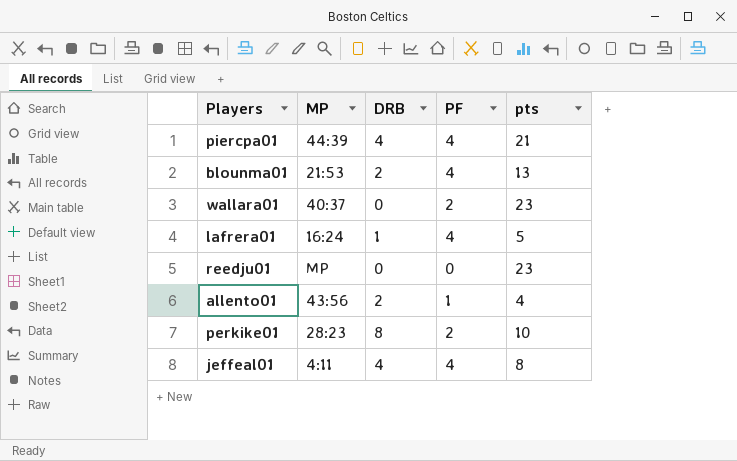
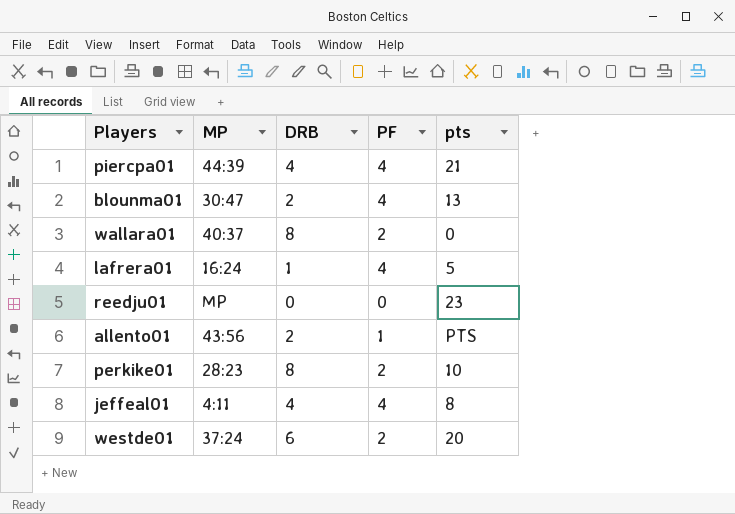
blounma01 | MP: 21:53 -> 30:47
wallara01 | DRB: 0 -> 8
wallara01 | pts: 23 -> 0
allento01 | pts: 4 -> PTS
row westde01: none -> 37:24 | 6 | 2 | 20

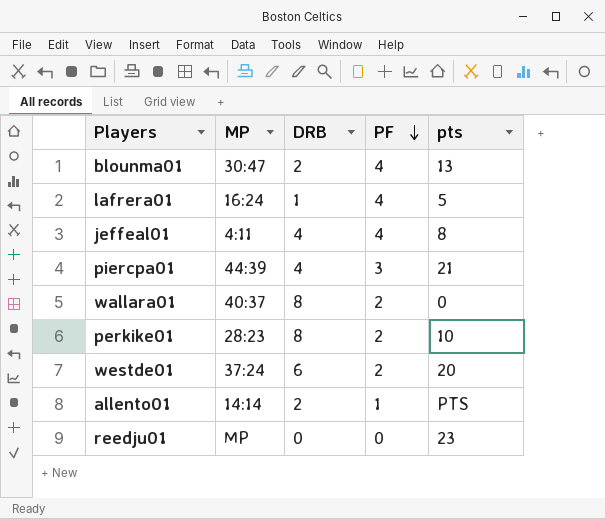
row order: none -> PF descending
piercpa01 | PF: 4 -> 3
allento01 | MP: 43:56 -> 14:14

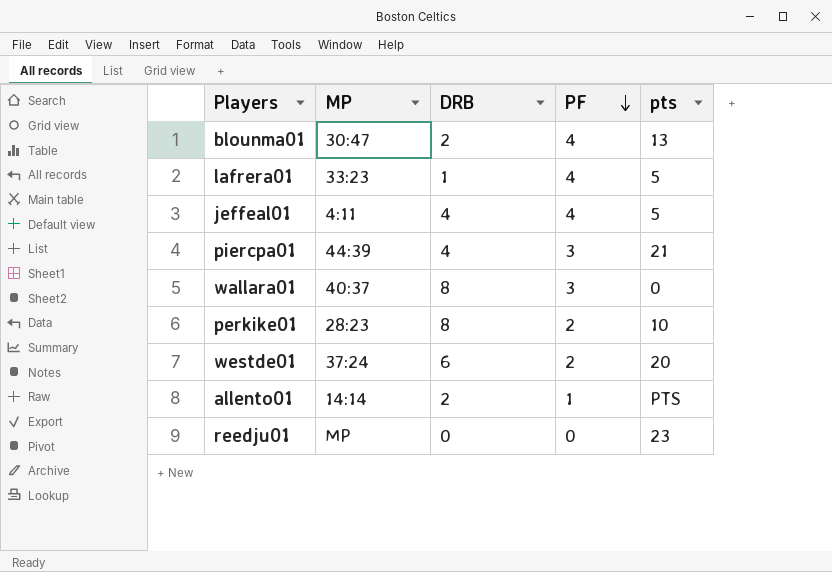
lafrera01 | MP: 16:24 -> 33:23
jeffeal01 | pts: 8 -> 5
wallara01 | PF: 2 -> 3

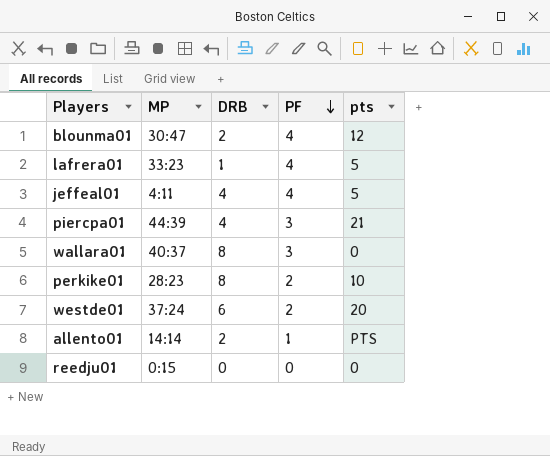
blounma01 | pts: 13 -> 12
reedju01 | MP: MP -> 0:15
reedju01 | pts: 23 -> 0

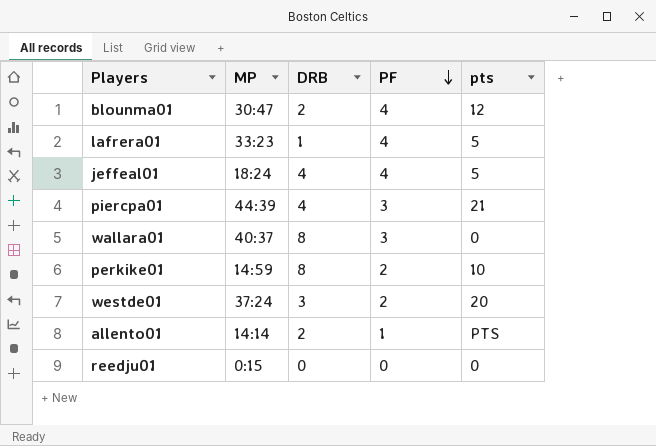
jeffeal01 | MP: 4:11 -> 18:24
perkike01 | MP: 28:23 -> 14:59
westde01 | DRB: 6 -> 3

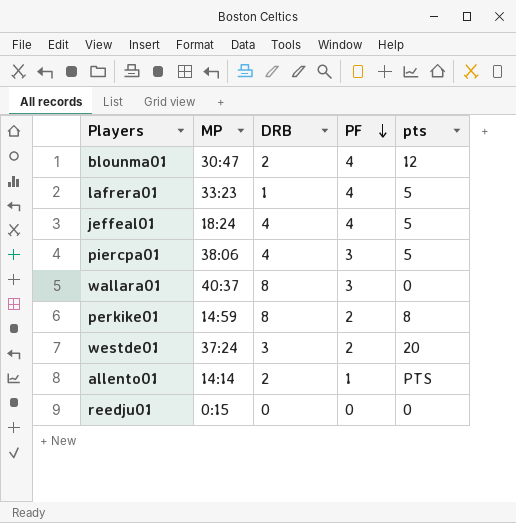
piercpa01 | MP: 44:39 -> 38:06
piercpa01 | pts: 21 -> 5
perkike01 | pts: 10 -> 8

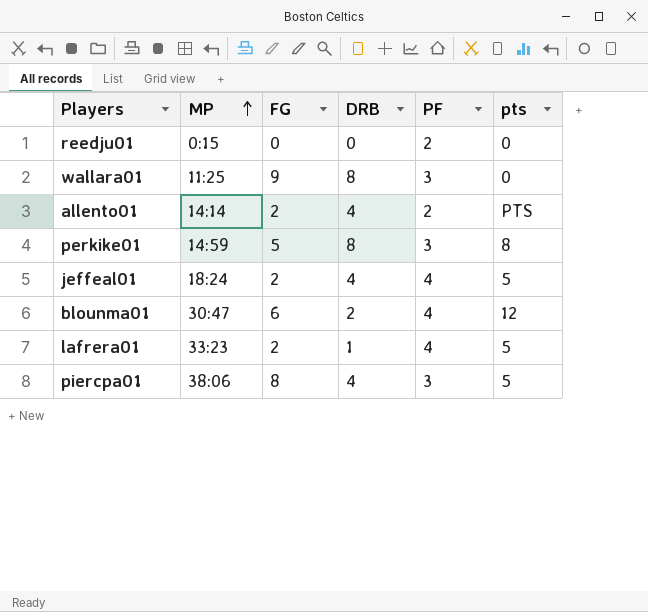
row order: PF descending -> MP ascending
column FG | position: none -> 3
row westde01: 37:24 | 3 | 2 | 20 -> none
reedju01 | PF: 0 -> 2
wallara01 | MP: 40:37 -> 11:25
allento01 | DRB: 2 -> 4
allento01 | PF: 1 -> 2
perkike01 | PF: 2 -> 3

